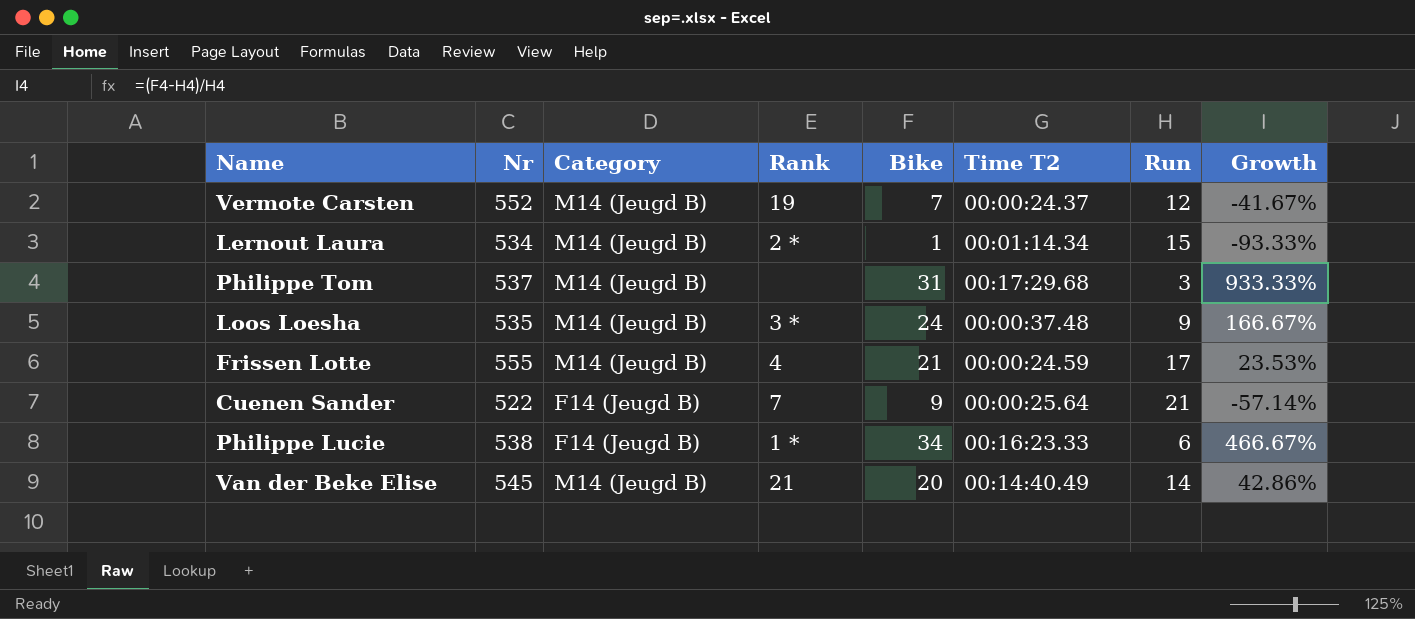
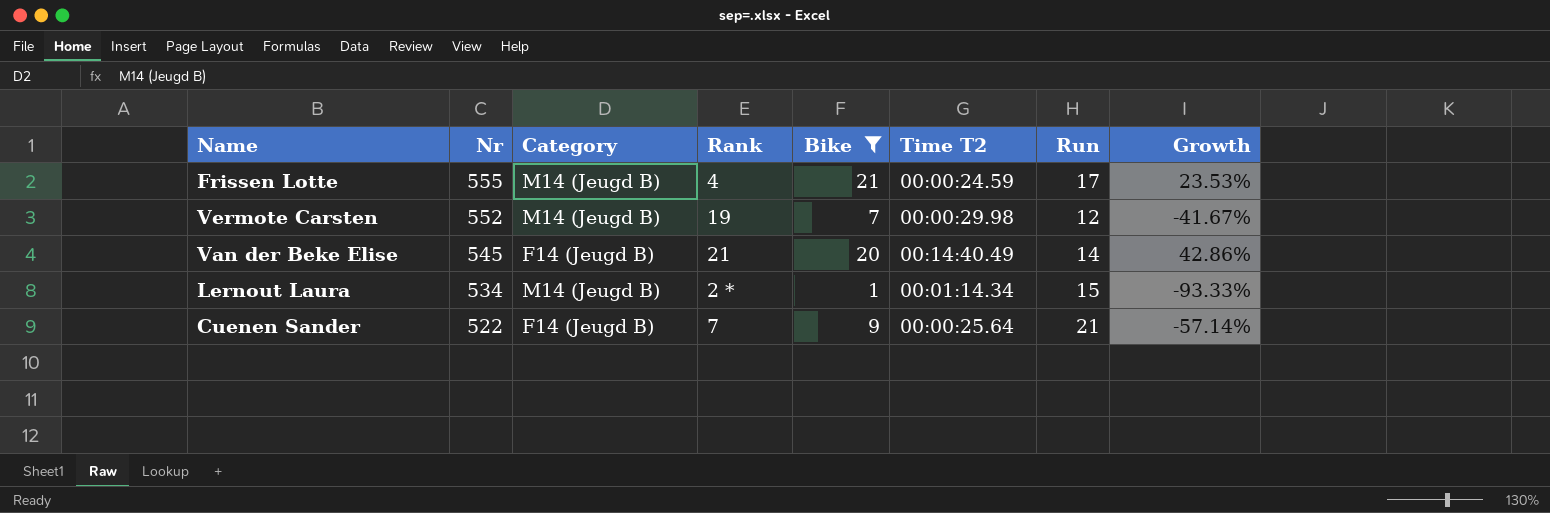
filter: none -> Bike <= 21
row order: none -> Nr descending
Vermote Carsten | Time T2: 00:00:24.37 -> 00:00:29.98
Van der Beke Elise | Category: M14 (Jeugd B) -> F14 (Jeugd B)

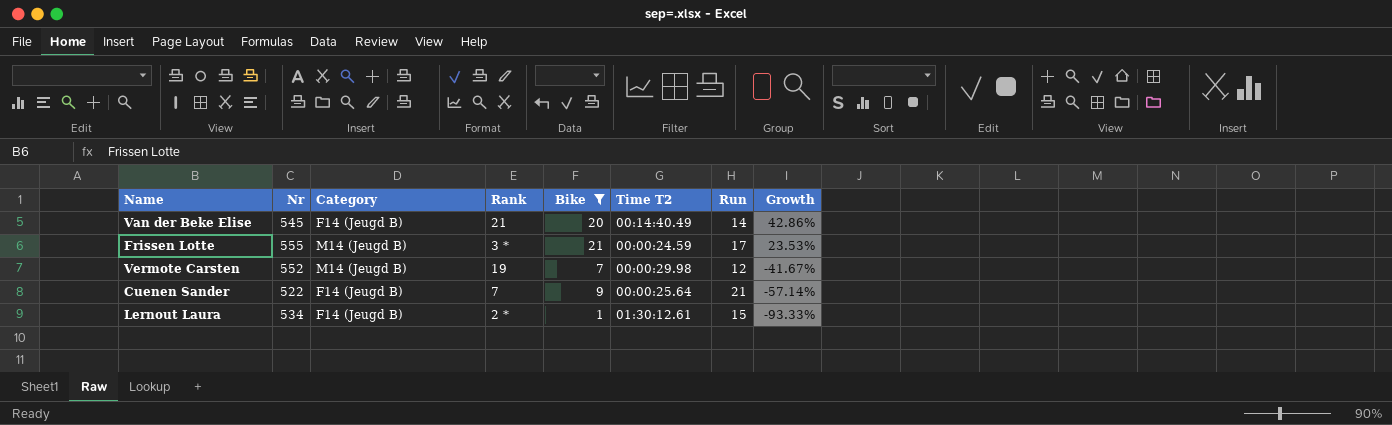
row order: Nr descending -> Growth descending
Frissen Lotte | Rank: 4 -> 3 *
Lernout Laura | Category: M14 (Jeugd B) -> F14 (Jeugd B)
Lernout Laura | Time T2: 00:01:14.34 -> 01:30:12.61

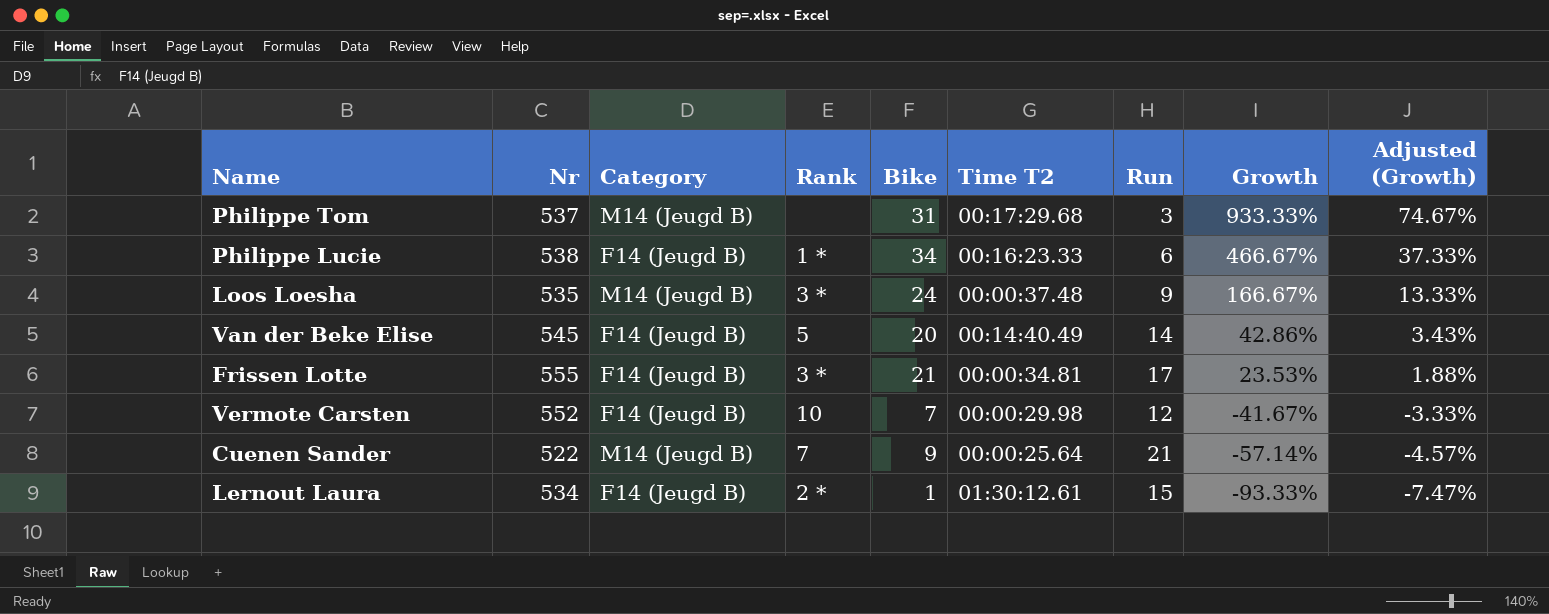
filter: Bike <= 21 -> none
column Adjusted (Growth) | formula: none -> [Growth] * 0.08
Van der Beke Elise | Rank: 21 -> 5
Frissen Lotte | Category: M14 (Jeugd B) -> F14 (Jeugd B)
Frissen Lotte | Time T2: 00:00:24.59 -> 00:00:34.81
Vermote Carsten | Category: M14 (Jeugd B) -> F14 (Jeugd B)
Vermote Carsten | Rank: 19 -> 10
Cuenen Sander | Category: F14 (Jeugd B) -> M14 (Jeugd B)

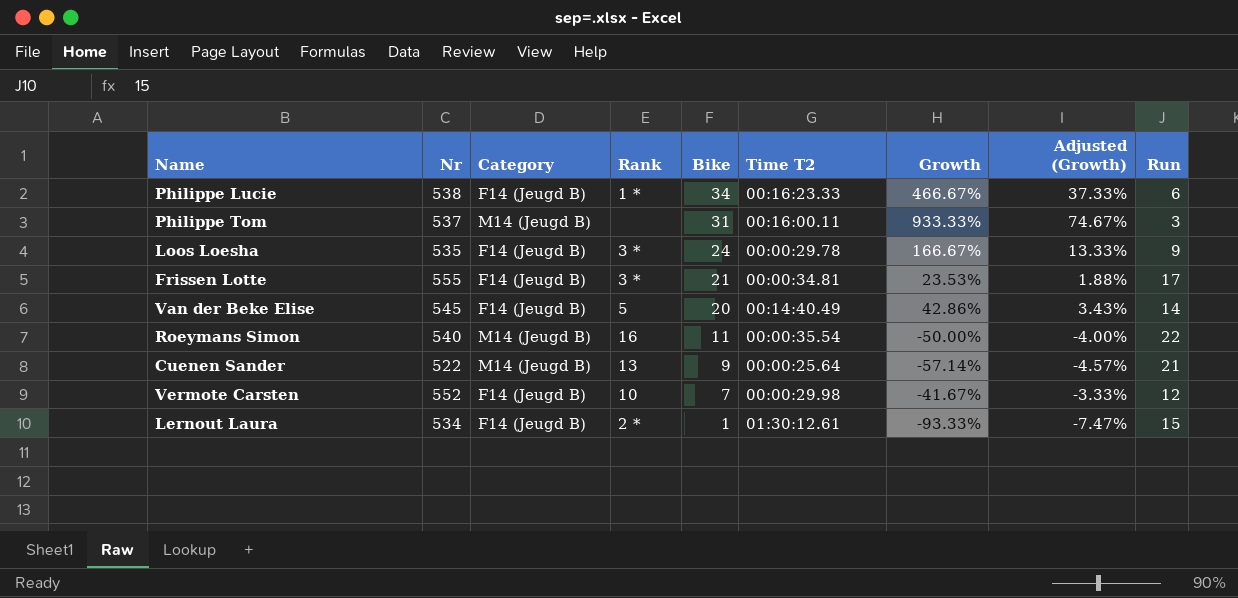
row order: Growth descending -> Bike descending
column Run | position: 7 -> 9
Philippe Tom | Time T2: 00:17:29.68 -> 00:16:00.11
Loos Loesha | Category: M14 (Jeugd B) -> F14 (Jeugd B)
Loos Loesha | Time T2: 00:00:37.48 -> 00:00:29.78
row Roeymans Simon: none -> 540 | M14 (Jeugd B) | 16 | 11 | 00:00:35.54 | -50.00% | -4.00% | 22
Cuenen Sander | Rank: 7 -> 13

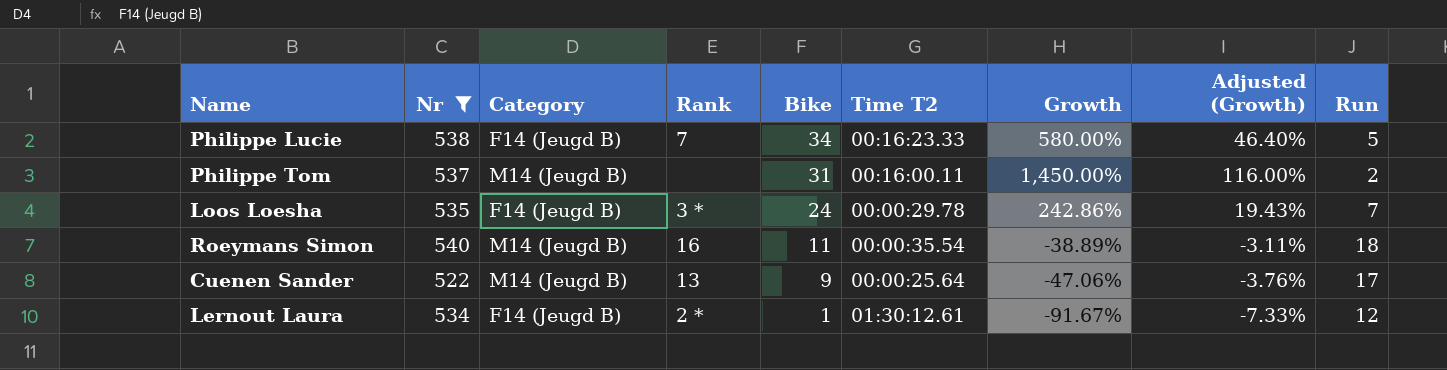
filter: none -> Nr <= 540
Philippe Lucie | Rank: 1 * -> 7
Philippe Lucie | Growth: 466.67% -> 580.00%
Philippe Lucie | Adjusted (Growth): 37.33% -> 46.40%
Philippe Lucie | Run: 6 -> 5
Philippe Tom | Growth: 933.33% -> 1,450.00%
Philippe Tom | Adjusted (Growth): 74.67% -> 116.00%
Philippe Tom | Run: 3 -> 2
Loos Loesha | Growth: 166.67% -> 242.86%
Loos Loesha | Adjusted (Growth): 13.33% -> 19.43%
Loos Loesha | Run: 9 -> 7
Roeymans Simon | Growth: -50.00% -> -38.89%
Roeymans Simon | Adjusted (Growth): -4.00% -> -3.11%
Roeymans Simon | Run: 22 -> 18
Cuenen Sander | Growth: -57.14% -> -47.06%
Cuenen Sander | Adjusted (Growth): -4.57% -> -3.76%
Cuenen Sander | Run: 21 -> 17
Lernout Laura | Growth: -93.33% -> -91.67%
Lernout Laura | Adjusted (Growth): -7.47% -> -7.33%
Lernout Laura | Run: 15 -> 12

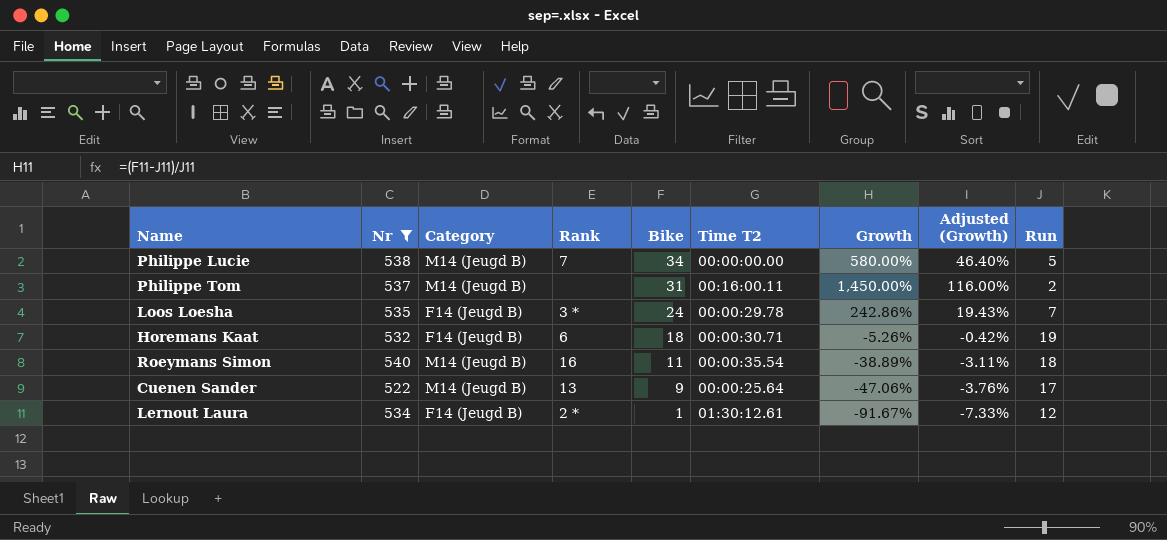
Philippe Lucie | Category: F14 (Jeugd B) -> M14 (Jeugd B)
Philippe Lucie | Time T2: 00:16:23.33 -> 00:00:00.00
row Horemans Kaat: none -> 532 | F14 (Jeugd B) | 6 | 18 | 00:00:30.71 | -5.26% | -0.42% | 19

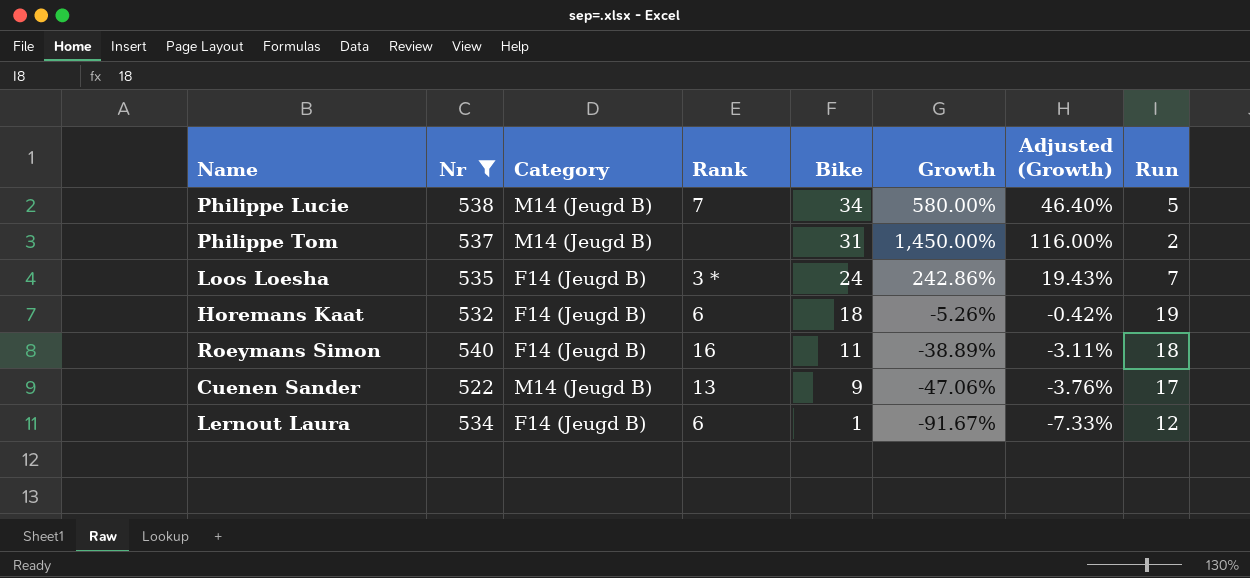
column Time T2 | position: 6 -> none
Roeymans Simon | Category: M14 (Jeugd B) -> F14 (Jeugd B)
Lernout Laura | Rank: 2 * -> 6

